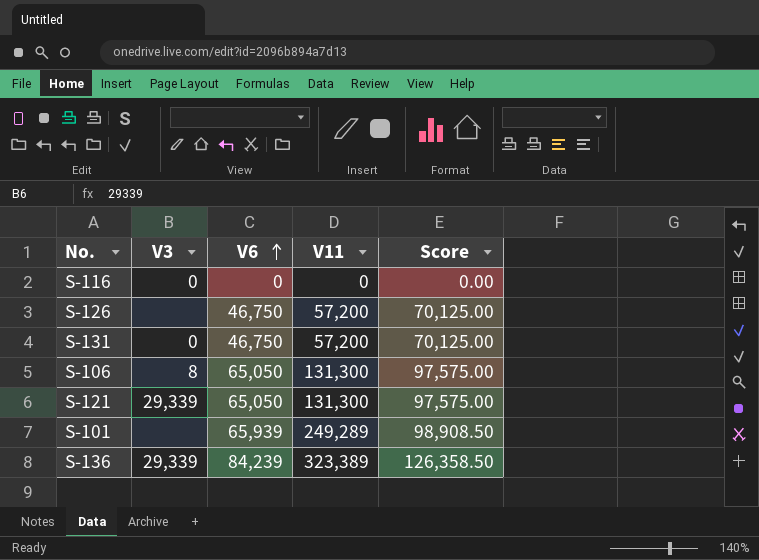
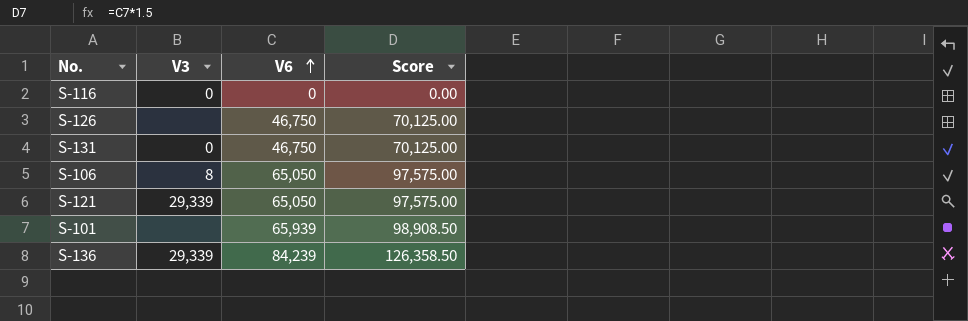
column V11 | position: 4 -> none

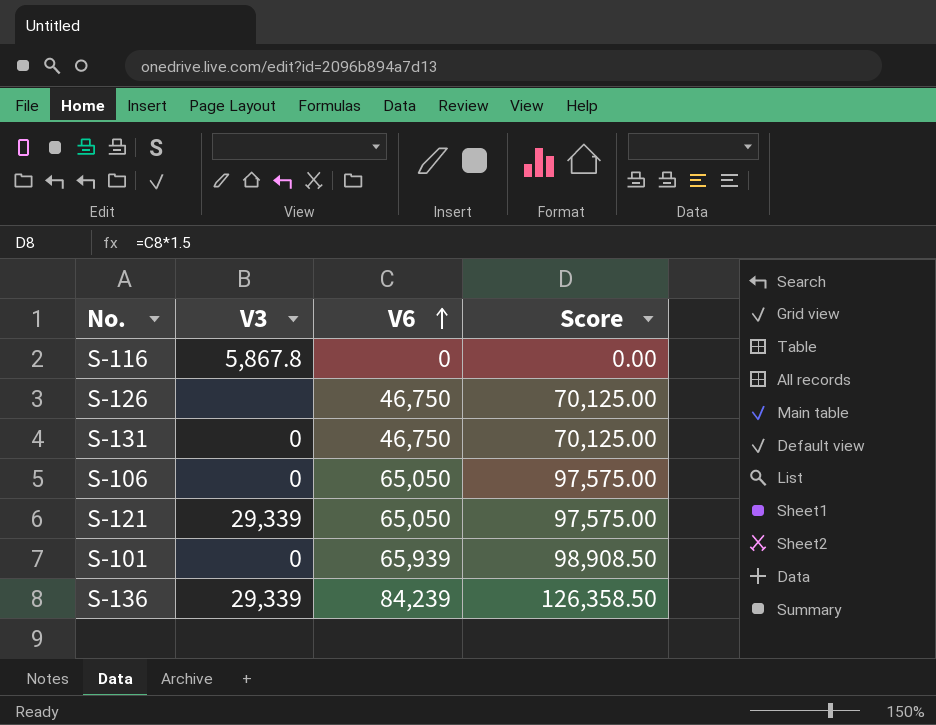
S-116 | V3: 0 -> 5,867.8
S-106 | V3: 8 -> 0
S-101 | V3: none -> 0

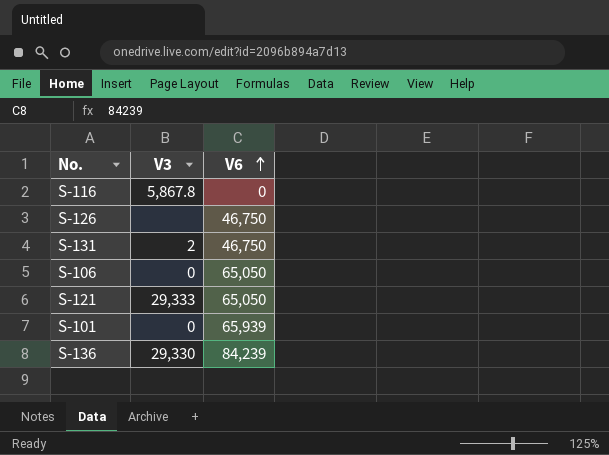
column Score | formula: [V6] * 1.5 -> none
S-131 | V3: 0 -> 2
S-121 | V3: 29,339 -> 29,333
S-136 | V3: 29,339 -> 29,330

